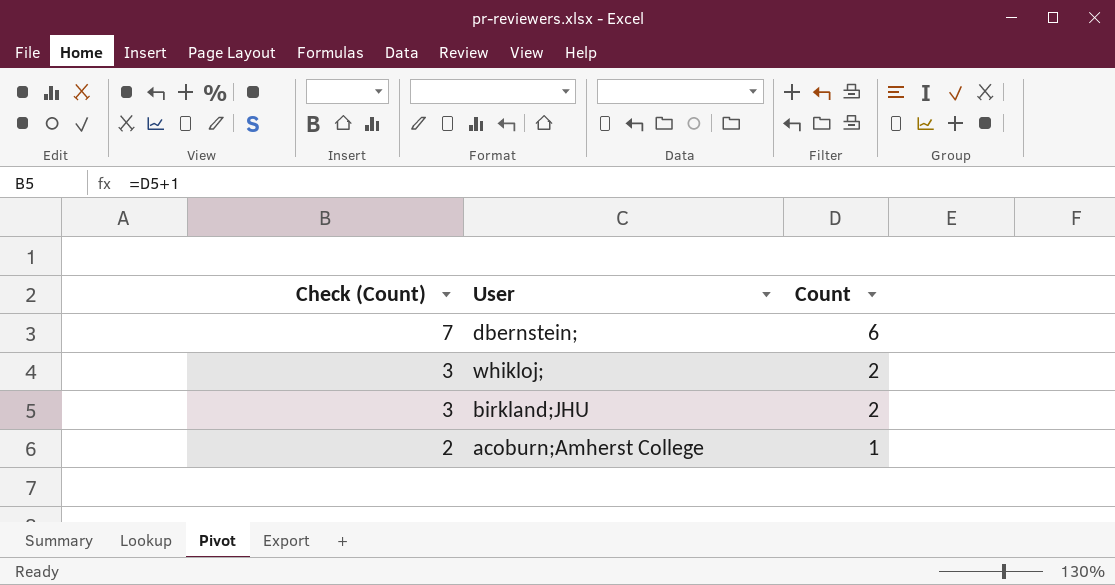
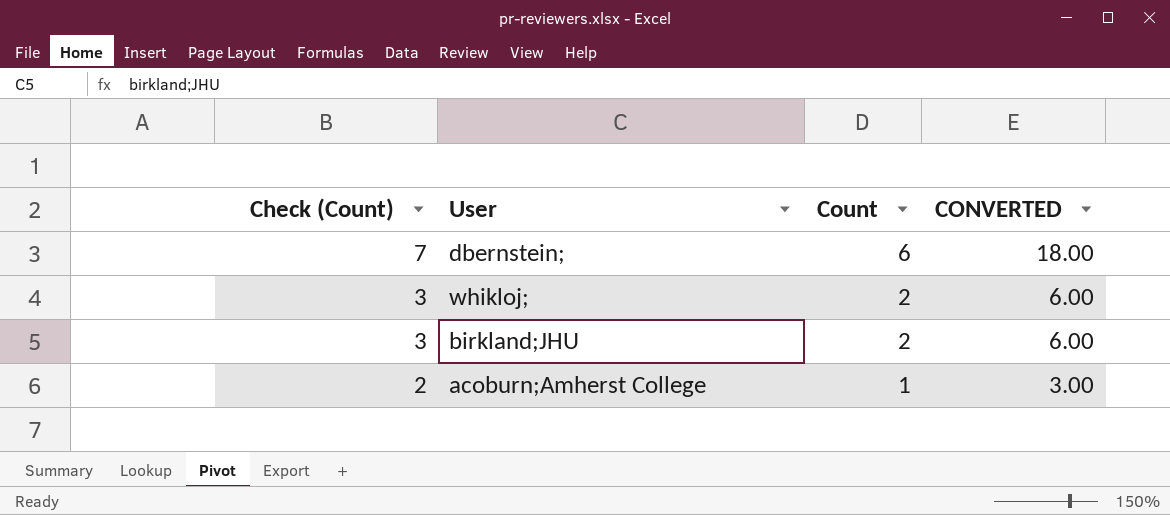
column CONVERTED | formula: none -> [Count] * 3

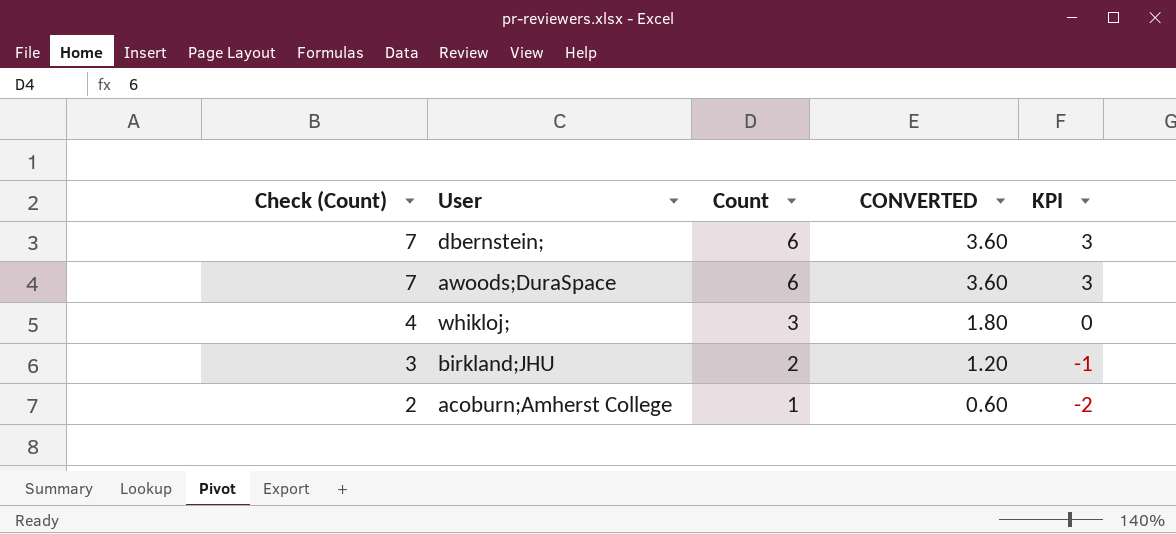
column CONVERTED | formula: [Count] * 3 -> [Count] * 0.6
column KPI | formula: none -> [Count] - 3
row awoods;DuraSpace: none -> 7 | 6 | 3.60 | 3
whikloj; | Check (Count): 3 -> 4
whikloj; | Count: 2 -> 3

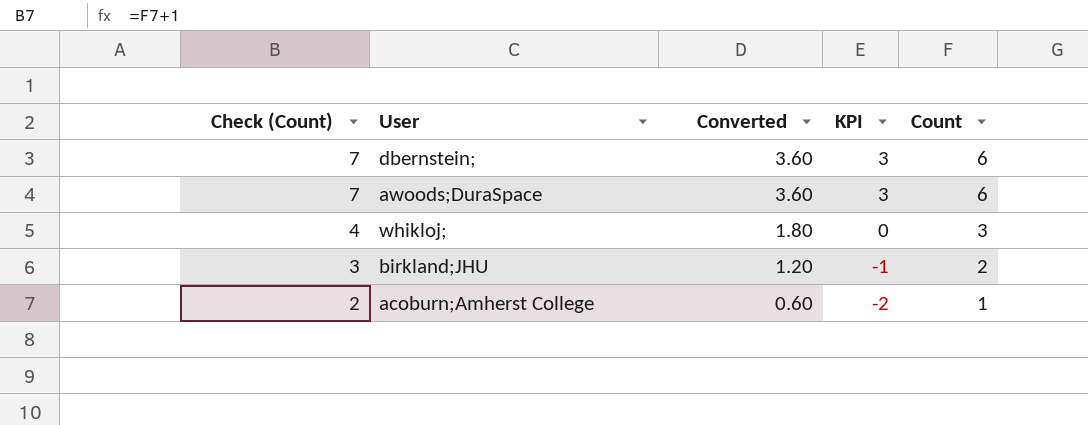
column name: CONVERTED -> Converted
column Count | position: 3 -> 5

